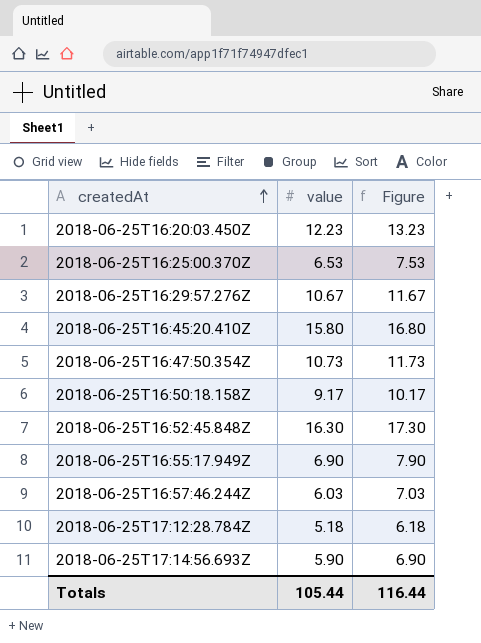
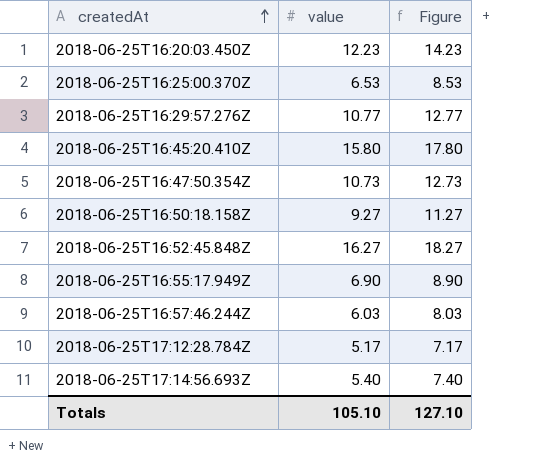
column Figure | formula: [value] + 1 -> [value] + 2
2018-06-25T16:29:57.276Z | value: 10.67 -> 10.77
2018-06-25T16:50:18.158Z | value: 9.17 -> 9.27
2018-06-25T16:52:45.848Z | value: 16.30 -> 16.27
2018-06-25T17:12:28.784Z | value: 5.18 -> 5.17
2018-06-25T17:14:56.693Z | value: 5.90 -> 5.40
Totals | value: 105.44 -> 105.10
Totals | Figure: 116.44 -> 127.10

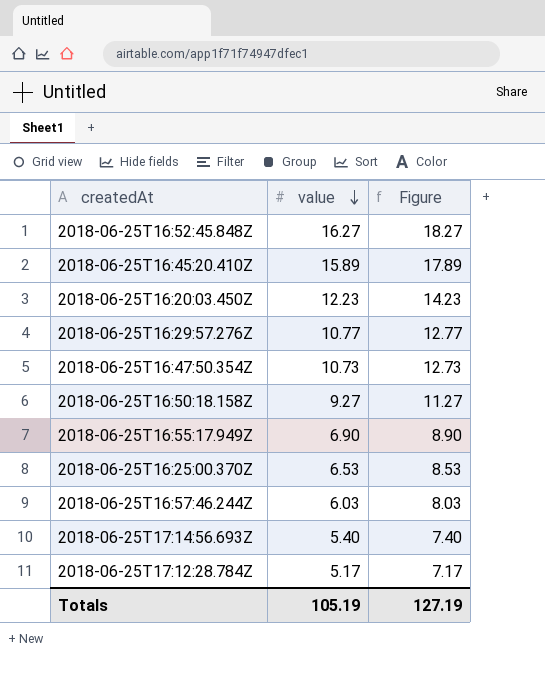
row order: createdAt ascending -> value descending
2018-06-25T16:45:20.410Z | value: 15.80 -> 15.89
2018-06-25T16:45:20.410Z | Figure: 17.80 -> 17.89
Totals | value: 105.10 -> 105.19
Totals | Figure: 127.10 -> 127.19

